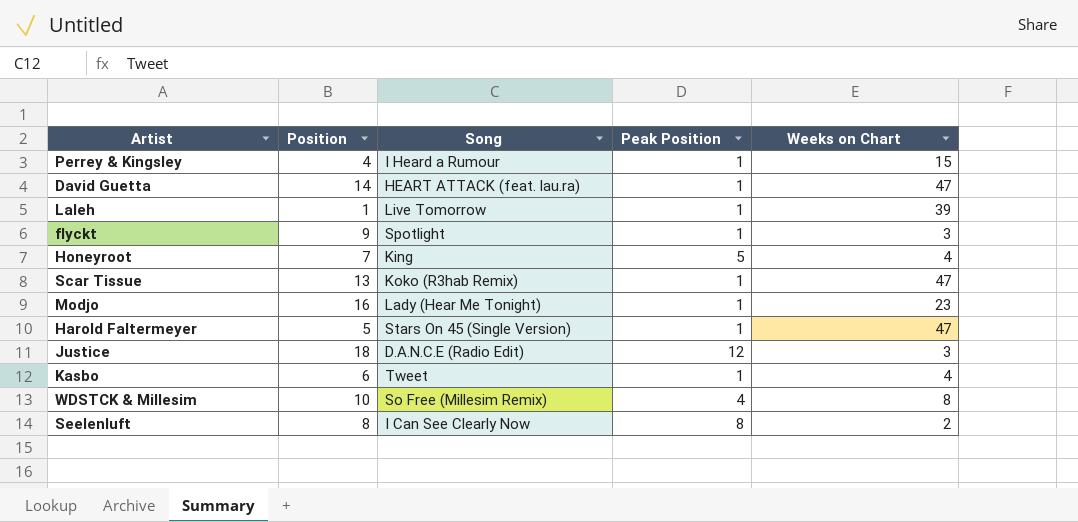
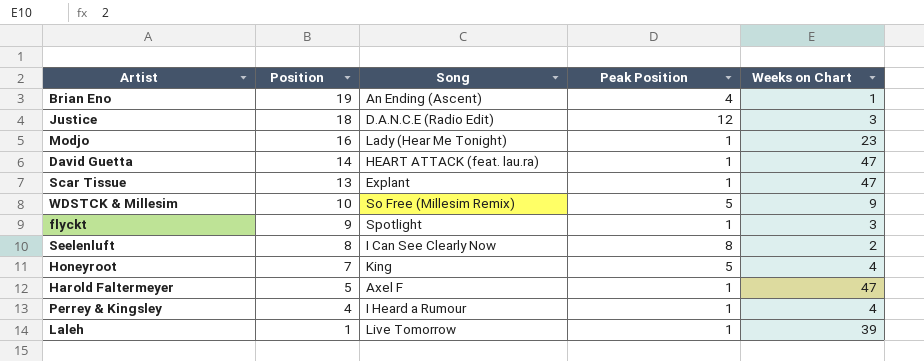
row order: none -> Position descending
row Kasbo: 6 | Tweet | 1 | 4 -> none
row Brian Eno: none -> 19 | An Ending (Ascent) | 4 | 1
Scar Tissue | Song: Koko (R3hab Remix) -> Explant
WDSTCK & Millesim | Peak Position: 4 -> 5
WDSTCK & Millesim | Weeks on Chart: 8 -> 9
Harold Faltermeyer | Song: Stars On 45 (Single Version) -> Axel F
Perrey & Kingsley | Weeks on Chart: 15 -> 4

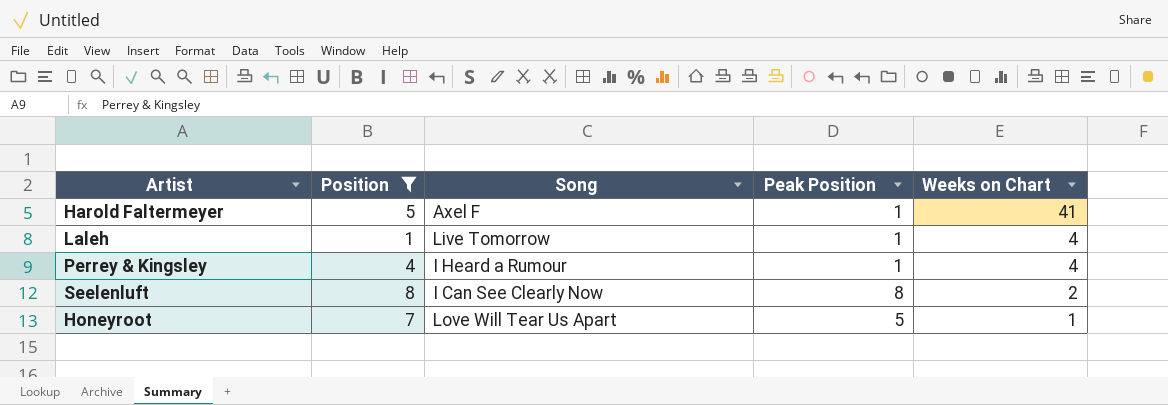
filter: none -> Position <= 8
row order: Position descending -> Weeks on Chart descending
Harold Faltermeyer | Weeks on Chart: 47 -> 41
Laleh | Weeks on Chart: 39 -> 4
Honeyroot | Song: King -> Love Will Tear Us Apart
Honeyroot | Weeks on Chart: 4 -> 1

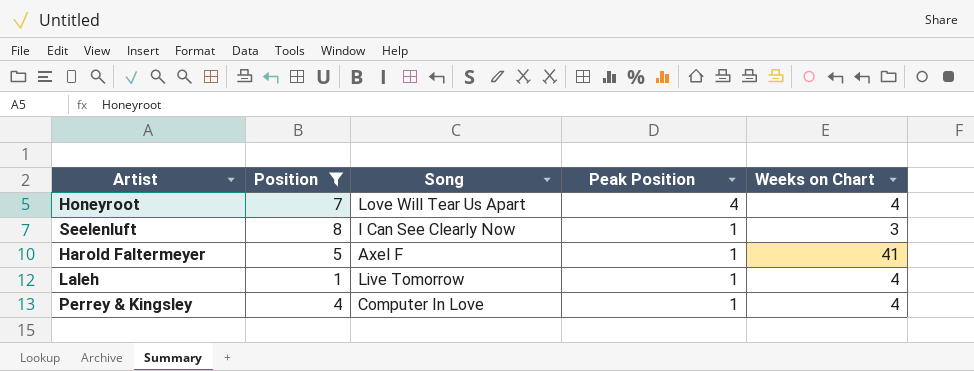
row order: Weeks on Chart descending -> Peak Position descending
Honeyroot | Peak Position: 5 -> 4
Honeyroot | Weeks on Chart: 1 -> 4
Seelenluft | Peak Position: 8 -> 1
Seelenluft | Weeks on Chart: 2 -> 3
Perrey & Kingsley | Song: I Heard a Rumour -> Computer In Love

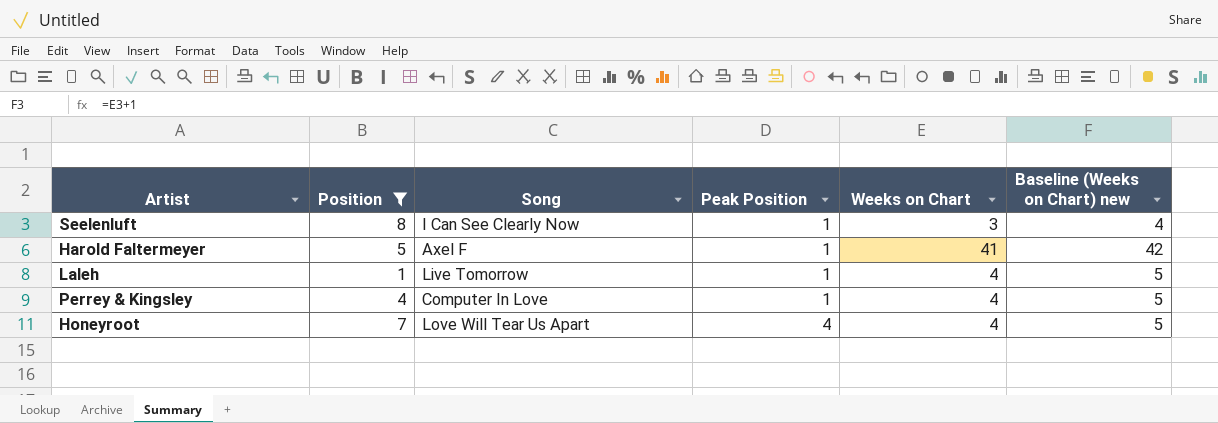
row order: Peak Position descending -> Peak Position ascending
column Baseline (Weeks on Chart) new | formula: none -> [Weeks on Chart] + 1

